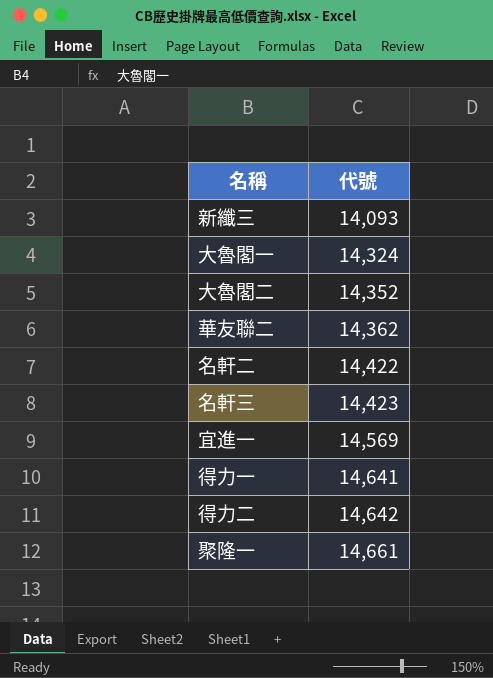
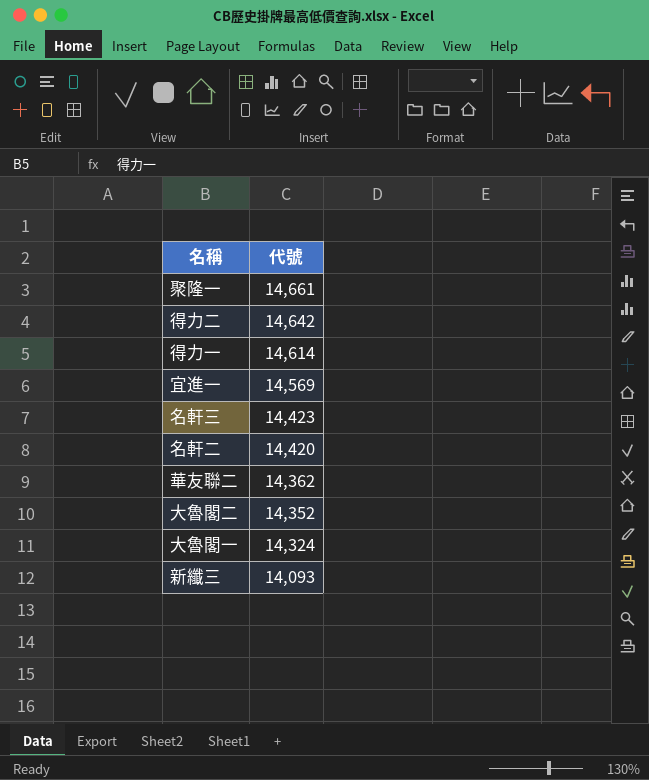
row order: 代號 ascending -> 代號 descending
得力一 | 代號: 14,641 -> 14,614
名軒二 | 代號: 14,422 -> 14,420

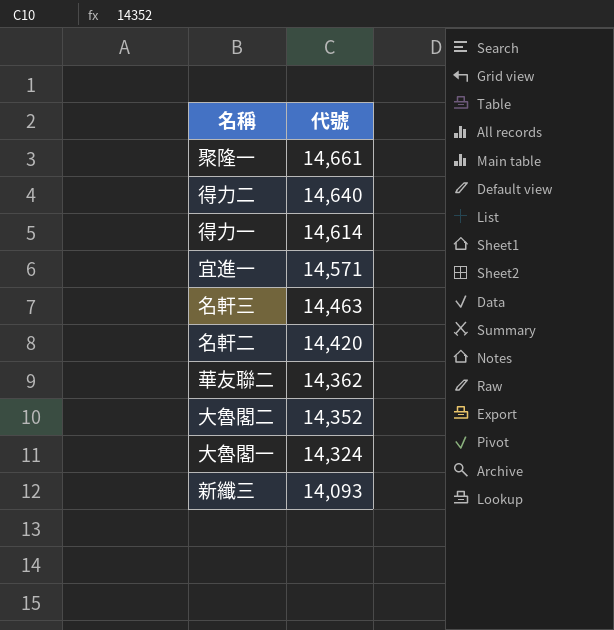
得力二 | 代號: 14,642 -> 14,640
宜進一 | 代號: 14,569 -> 14,571
名軒三 | 代號: 14,423 -> 14,463

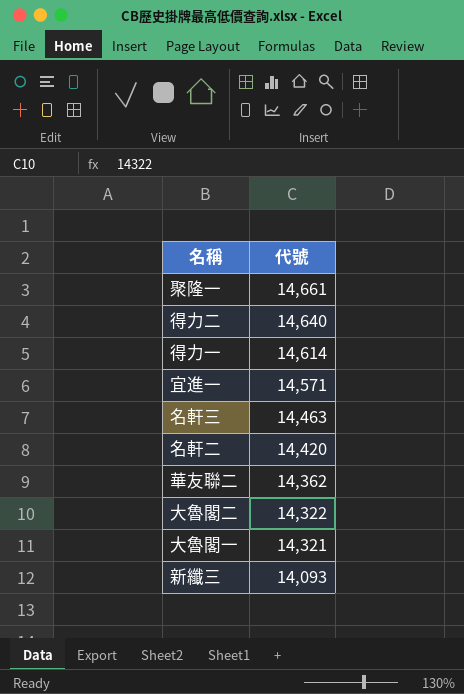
大魯閣二 | 代號: 14,352 -> 14,322
大魯閣一 | 代號: 14,324 -> 14,321

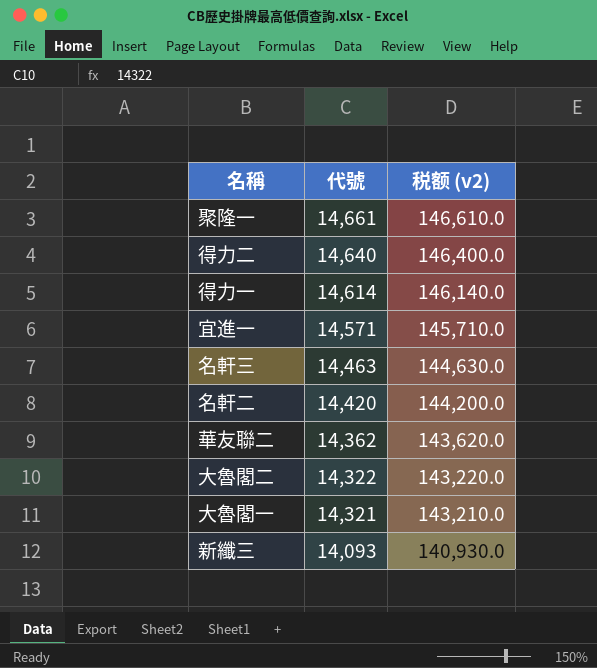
column 税额 (v2) | formula: none -> [代號] * 10

